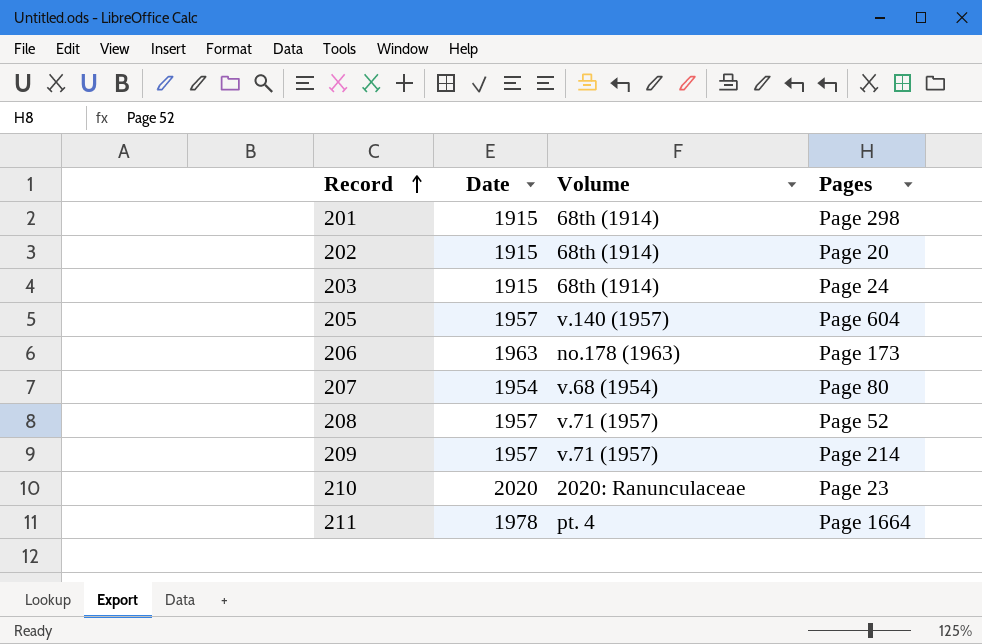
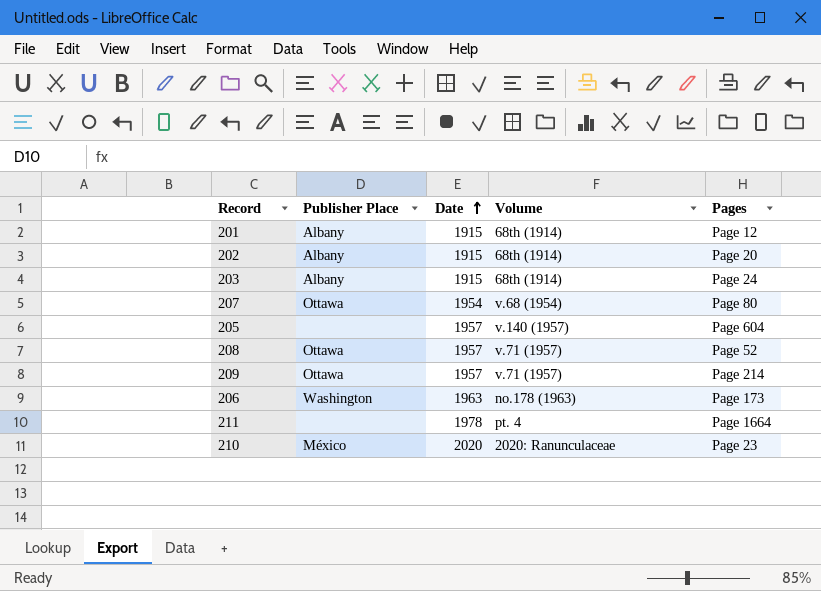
row order: Record ascending -> Date ascending
column Publisher Place | position: none -> 2
201 | Pages: Page 298 -> Page 12

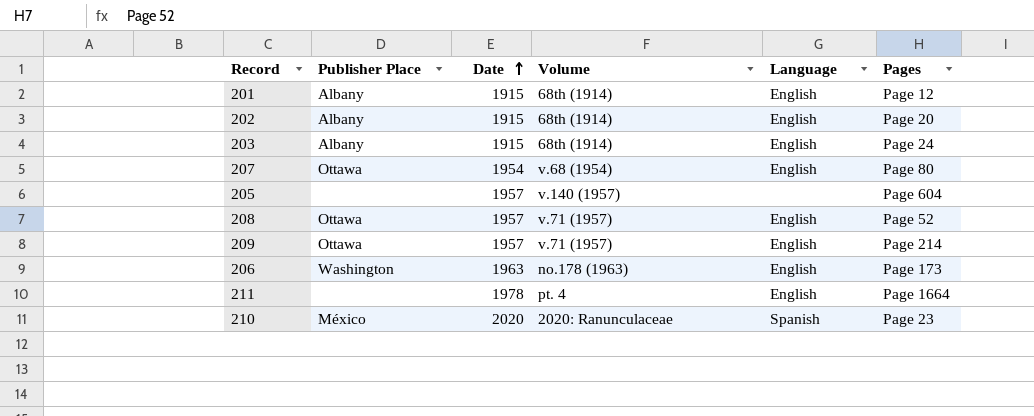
column Language | position: none -> 5

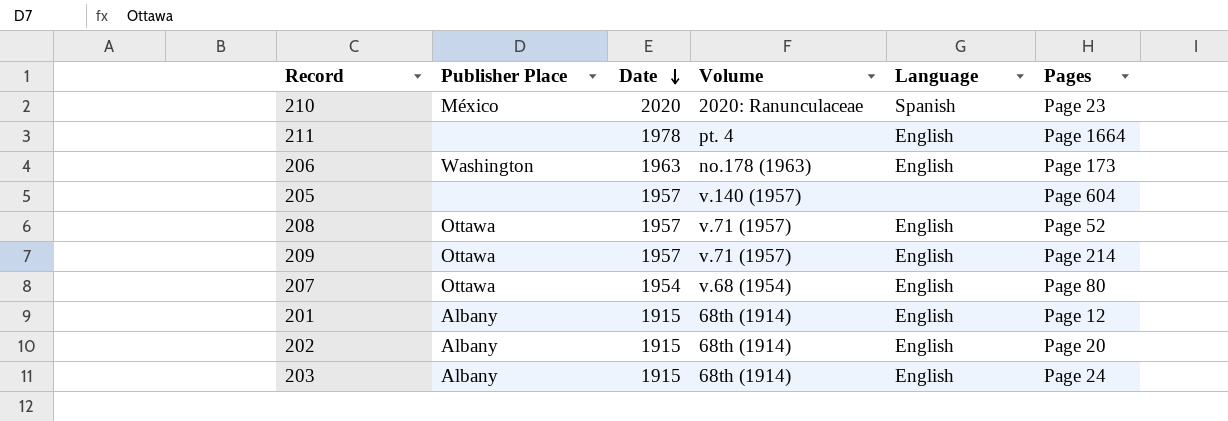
row order: Date ascending -> Date descending

